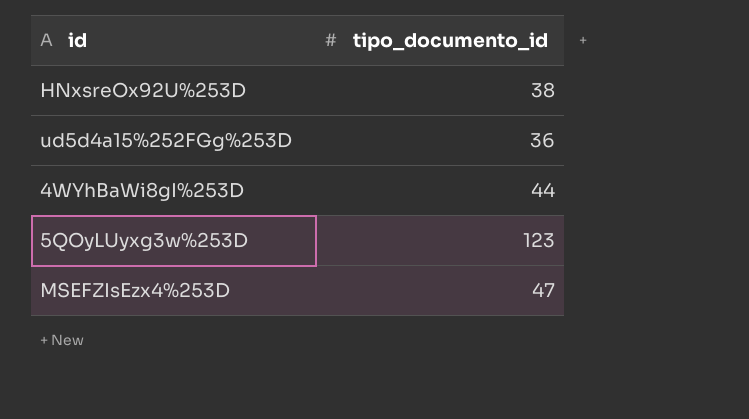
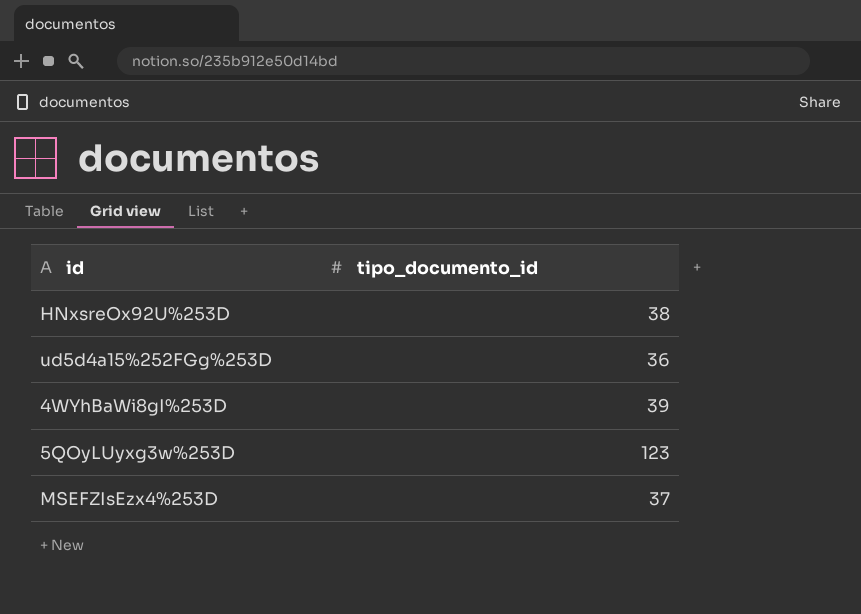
4WYhBaWi8gI%253D | tipo_documento_id: 44 -> 39
MSEFZIsEzx4%253D | tipo_documento_id: 47 -> 37

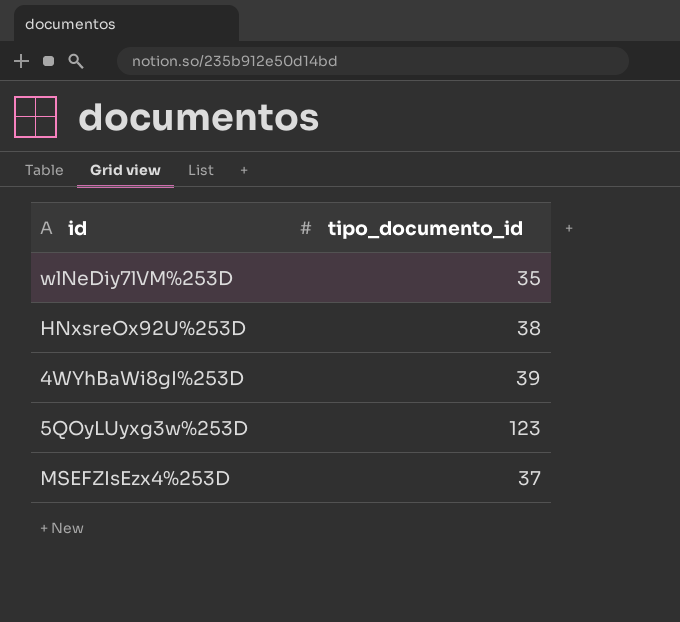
row ud5d4a15%252FGg%253D: 36 -> none
row wlNeDiy7lVM%253D: none -> 35

